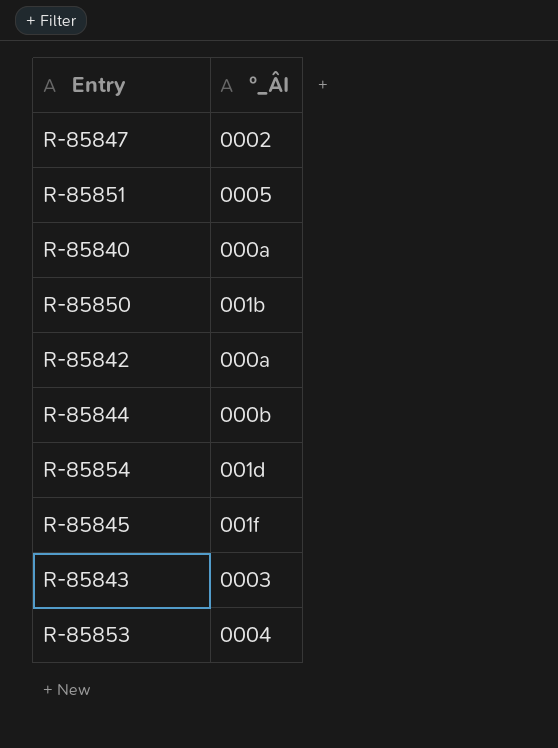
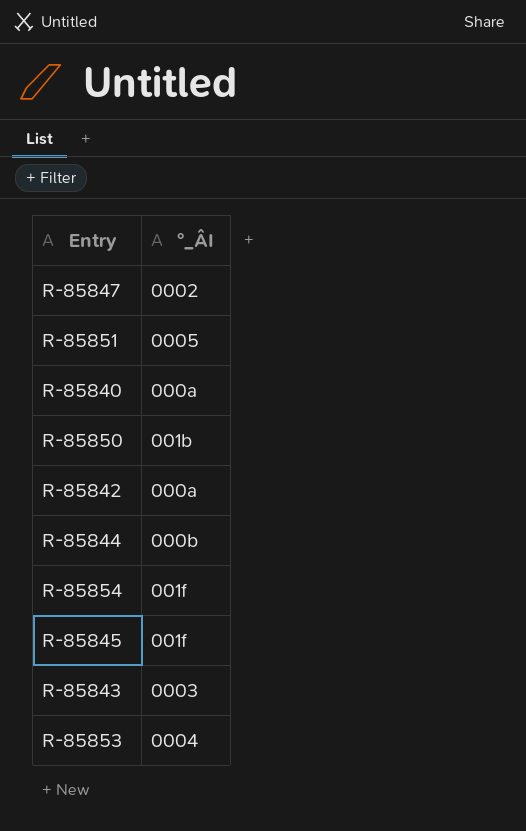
R-85854 | °_ÂI: 001d -> 001f

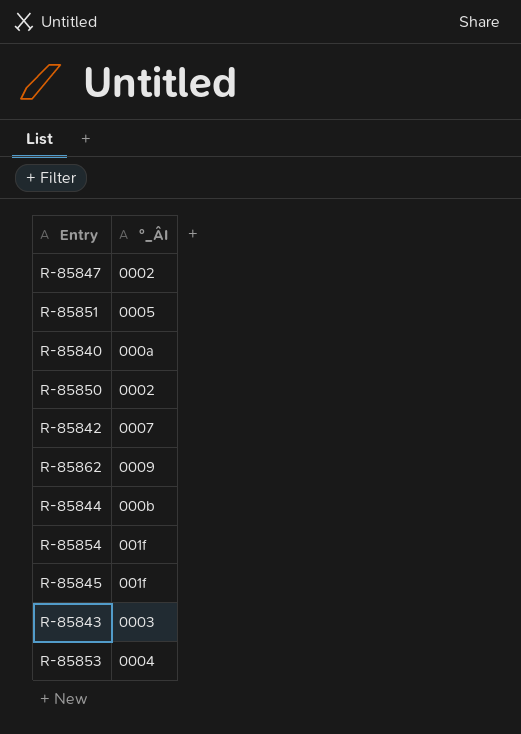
R-85850 | °_ÂI: 001b -> 0002
R-85842 | °_ÂI: 000a -> 0007
row R-85862: none -> 0009

